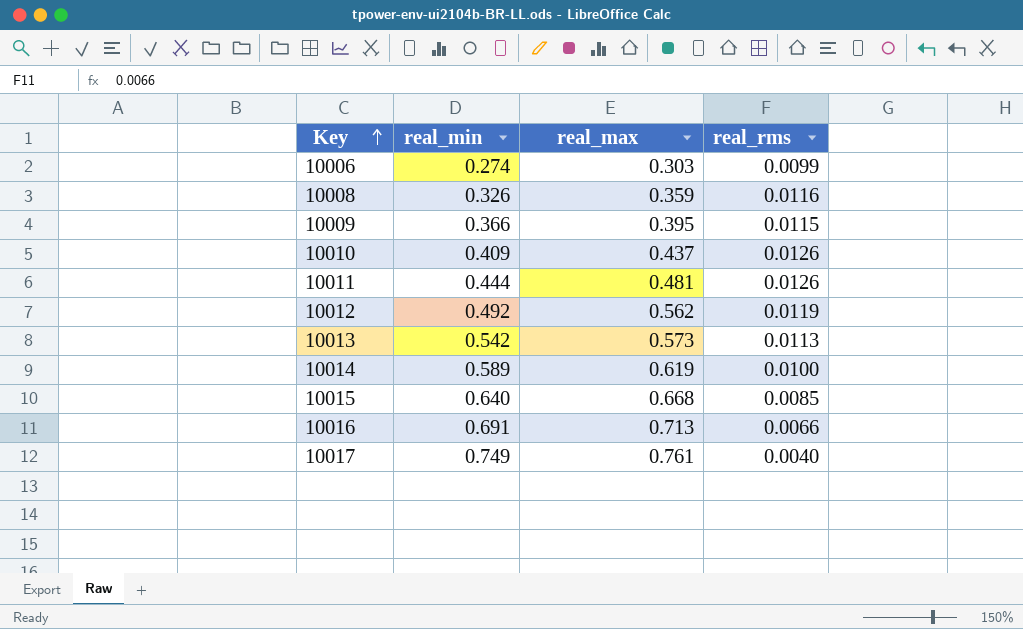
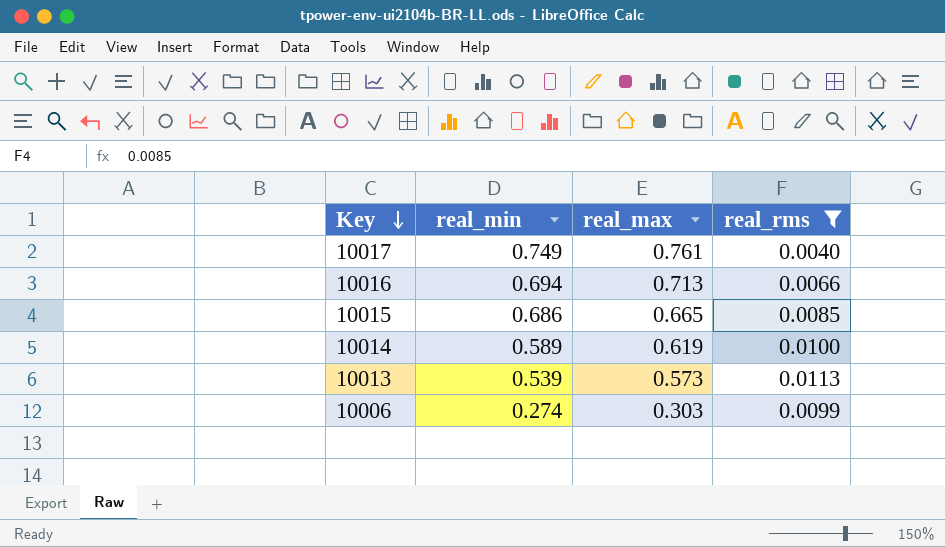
filter: none -> real_rms <= 0.0113
row order: Key ascending -> Key descending
10016 | real_min: 0.691 -> 0.694
10015 | real_min: 0.640 -> 0.686
10015 | real_max: 0.668 -> 0.665
10013 | real_min: 0.542 -> 0.539

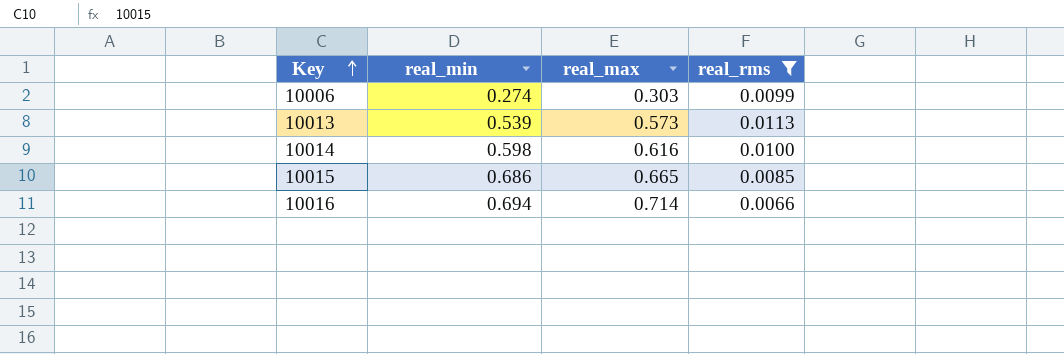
row order: Key descending -> Key ascending
row 10017: 0.749 | 0.761 | 0.0040 -> none
10014 | real_min: 0.589 -> 0.598
10014 | real_max: 0.619 -> 0.616
10016 | real_max: 0.713 -> 0.714

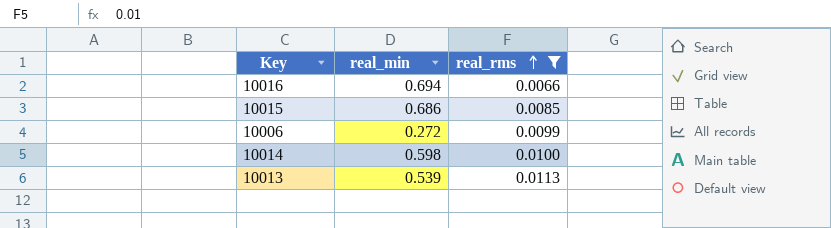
row order: Key ascending -> real_rms ascending
column real_max | position: 3 -> none
10006 | real_min: 0.274 -> 0.272

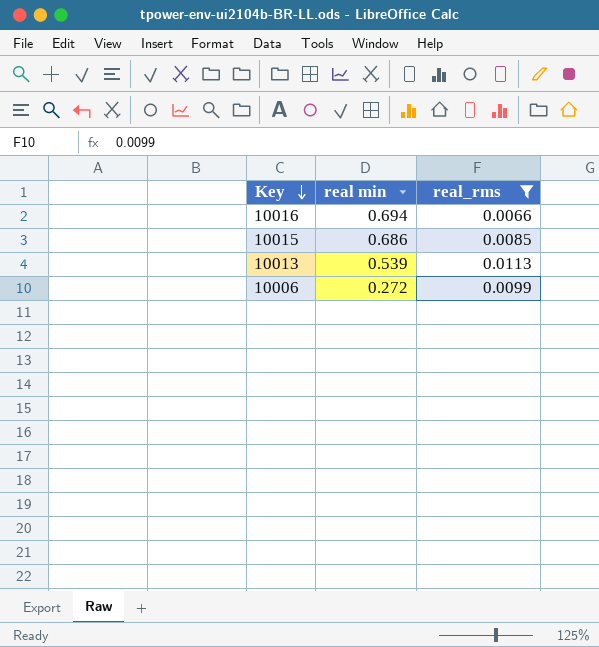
row order: real_rms ascending -> Key descending
column name: real_min -> real min
row 10014: 0.598 | 0.0100 -> none

